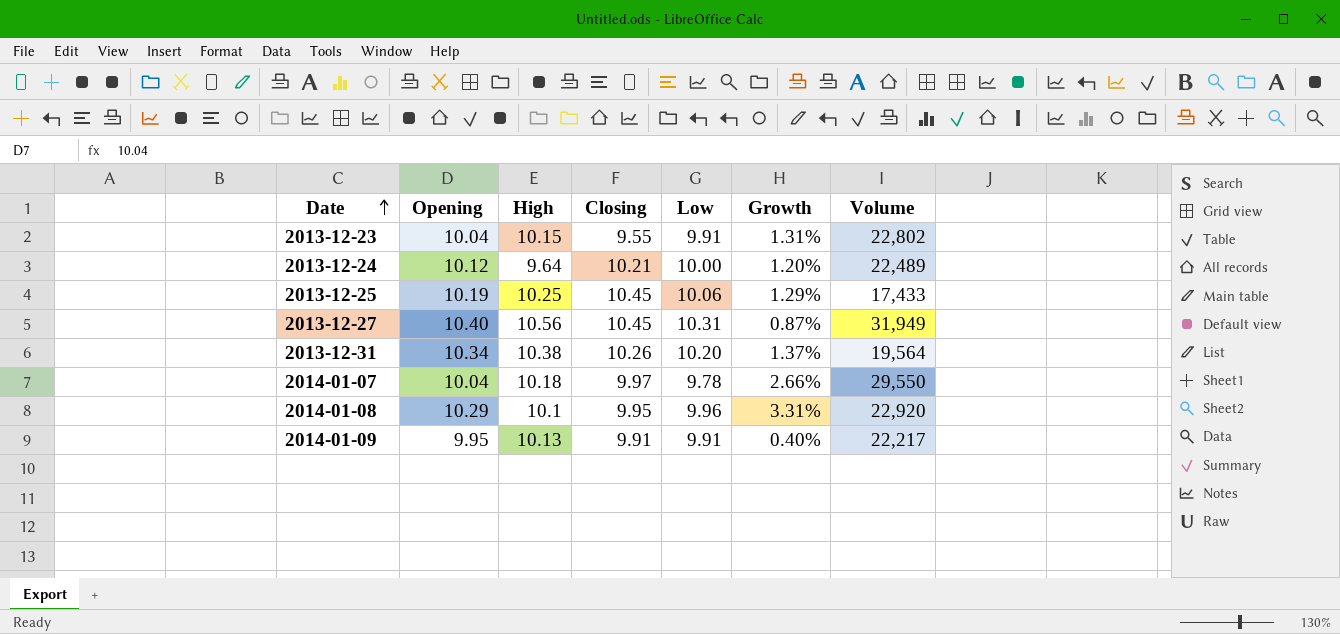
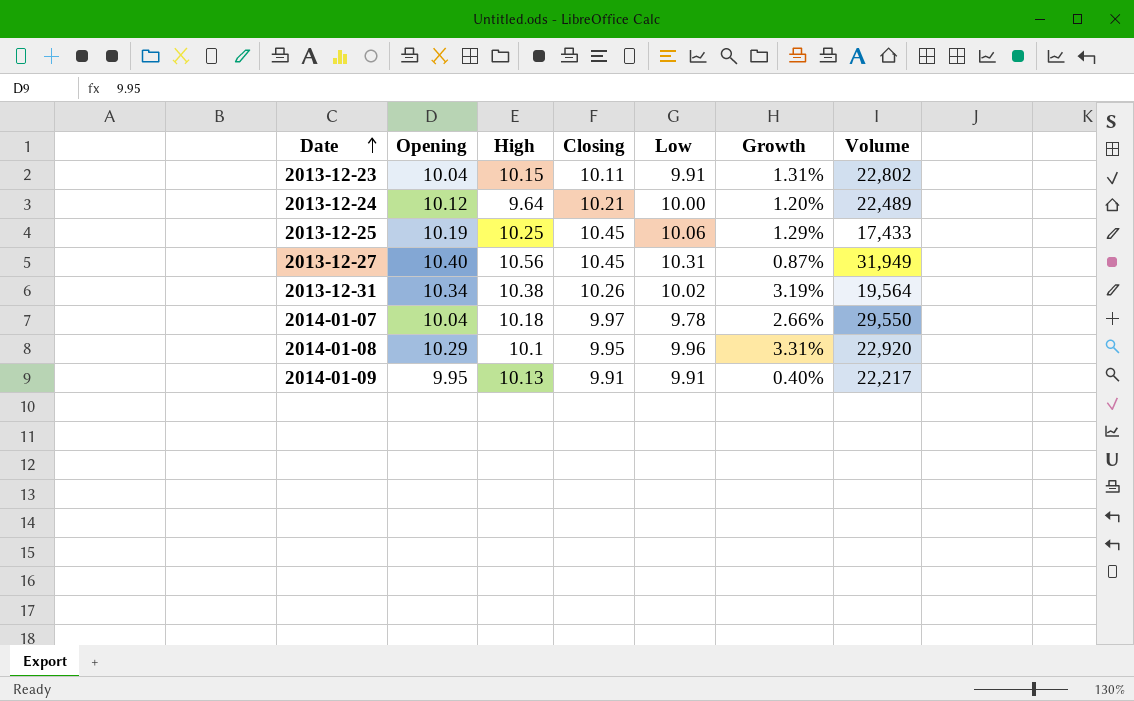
2013-12-23 | Closing: 9.55 -> 10.11
2013-12-31 | Low: 10.20 -> 10.02
2013-12-31 | Growth: 1.37% -> 3.19%

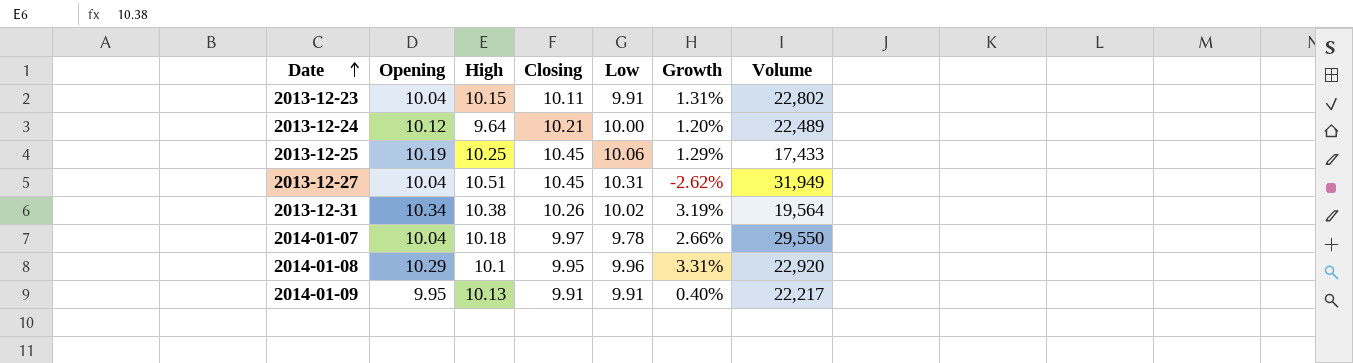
2013-12-27 | Opening: 10.40 -> 10.04
2013-12-27 | High: 10.56 -> 10.51
2013-12-27 | Growth: 0.87% -> -2.62%

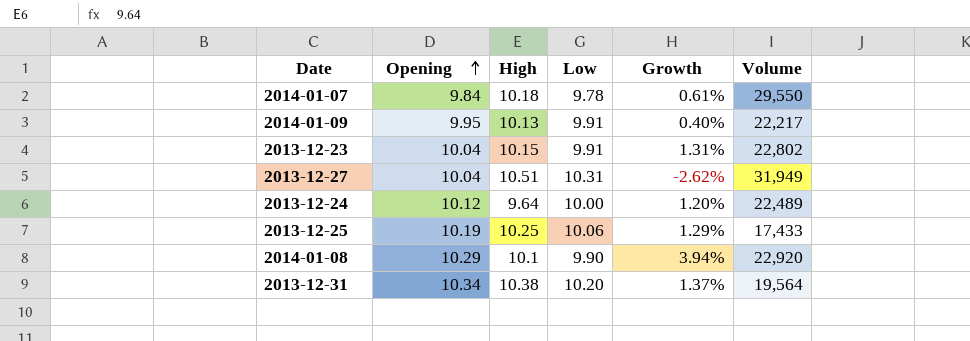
row order: Date ascending -> Opening ascending
column Closing | position: 4 -> none
2014-01-07 | Opening: 10.04 -> 9.84
2014-01-07 | Growth: 2.66% -> 0.61%
2014-01-08 | Low: 9.96 -> 9.90
2014-01-08 | Growth: 3.31% -> 3.94%
2013-12-31 | Low: 10.02 -> 10.20
2013-12-31 | Growth: 3.19% -> 1.37%

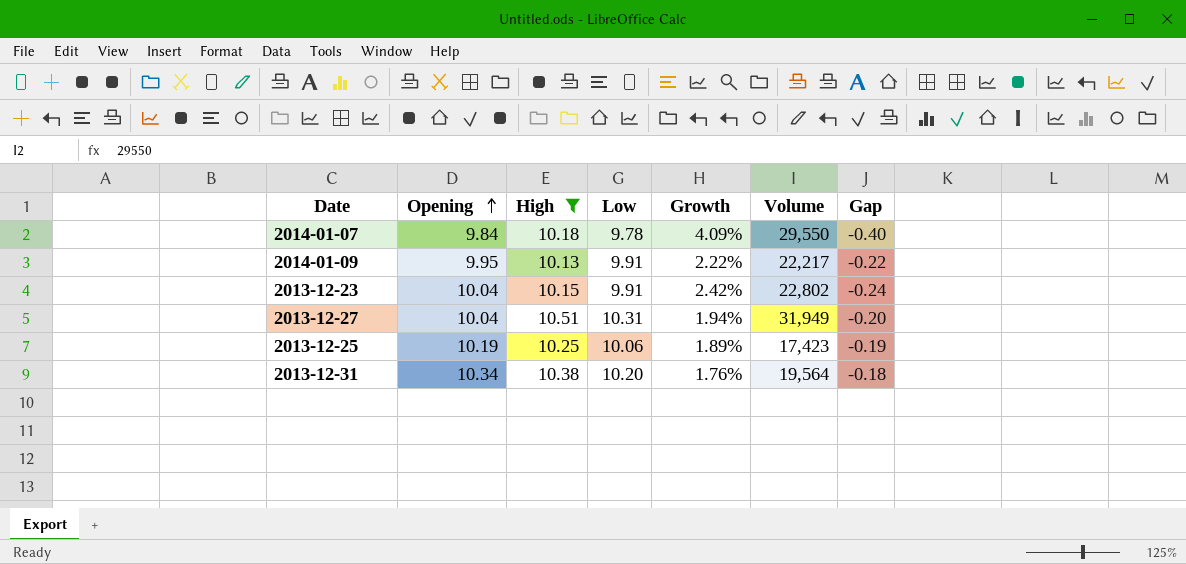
filter: none -> High >= 10.13
column Growth | formula: ([Opening] - [Low]) / [Low] -> ([High] - [Low]) / [Low]
column Gap | formula: none -> [Low] - [High]
2013-12-25 | Volume: 17,433 -> 17,423

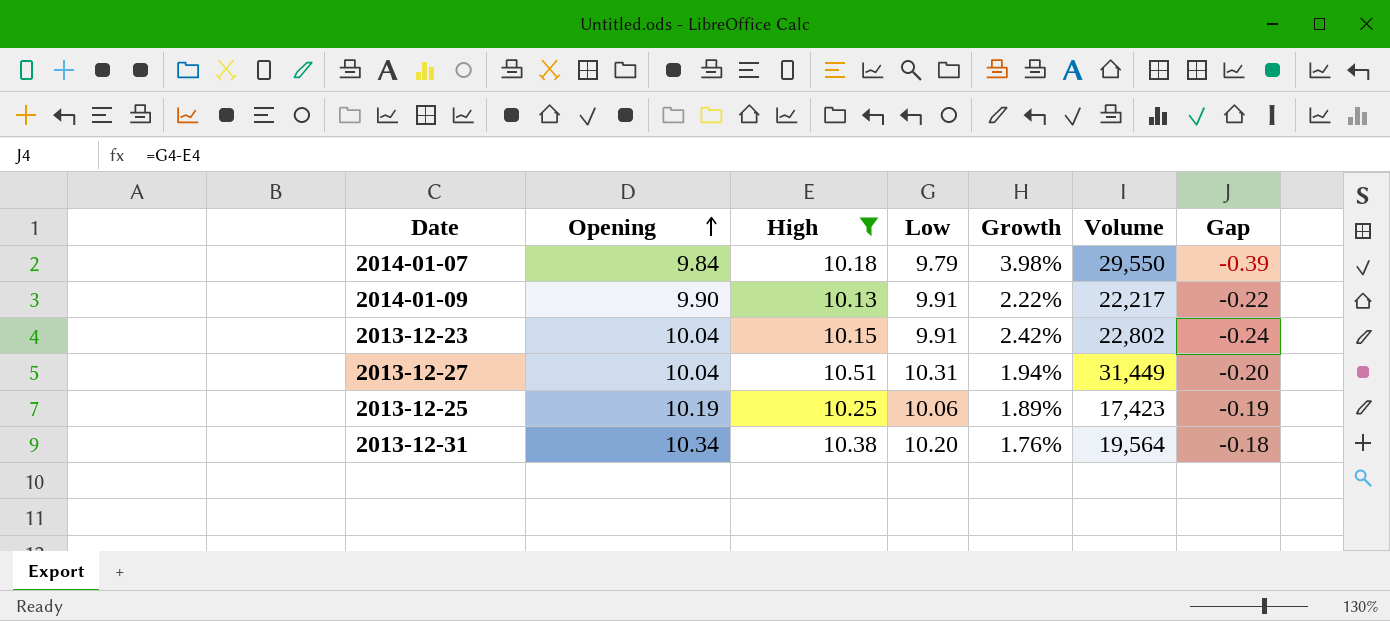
2014-01-07 | Low: 9.78 -> 9.79
2014-01-07 | Growth: 4.09% -> 3.98%
2014-01-07 | Gap: -0.40 -> -0.39
2014-01-09 | Opening: 9.95 -> 9.90
2013-12-27 | Volume: 31,949 -> 31,449

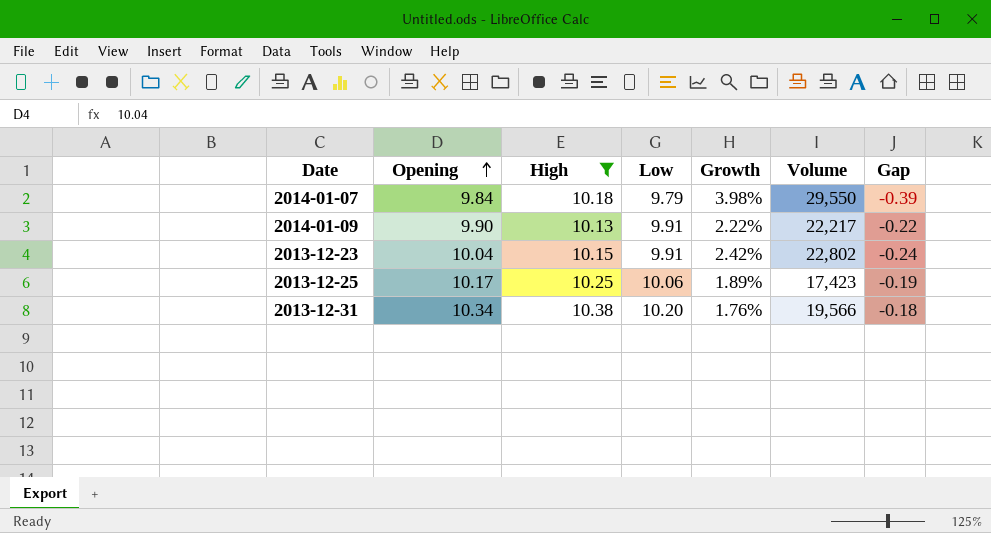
row 2013-12-27: 10.04 | 10.51 | 10.31 | 1.94% | 31,449 | -0.20 -> none
2013-12-25 | Opening: 10.19 -> 10.17
2013-12-31 | Volume: 19,564 -> 19,566

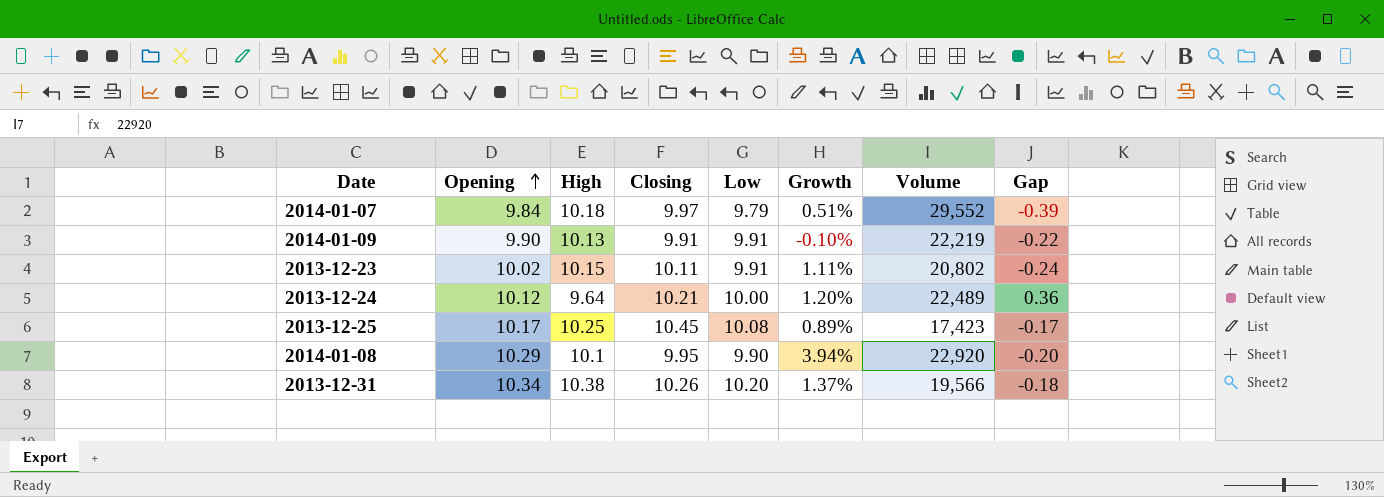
filter: High >= 10.13 -> none
column Closing | position: none -> 4
column Growth | formula: ([High] - [Low]) / [Low] -> ([Opening] - [Low]) / [Low]
2014-01-07 | Volume: 29,550 -> 29,552
2014-01-09 | Volume: 22,217 -> 22,219
2013-12-23 | Opening: 10.04 -> 10.02
2013-12-23 | Volume: 22,802 -> 20,802
2013-12-25 | Low: 10.06 -> 10.08
2013-12-25 | Gap: -0.19 -> -0.17

